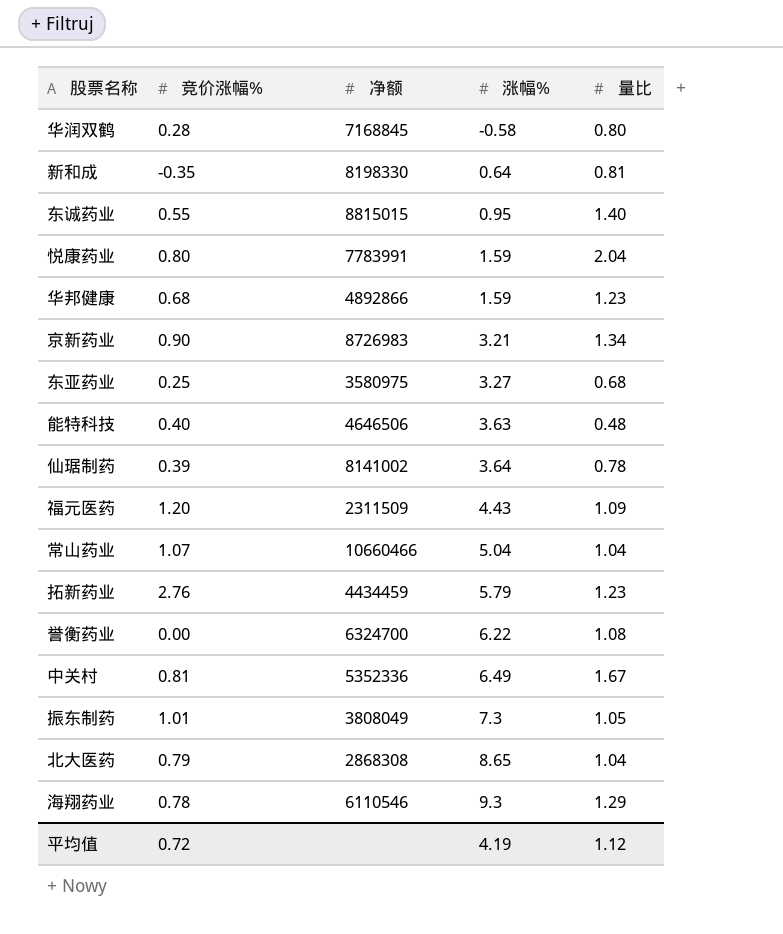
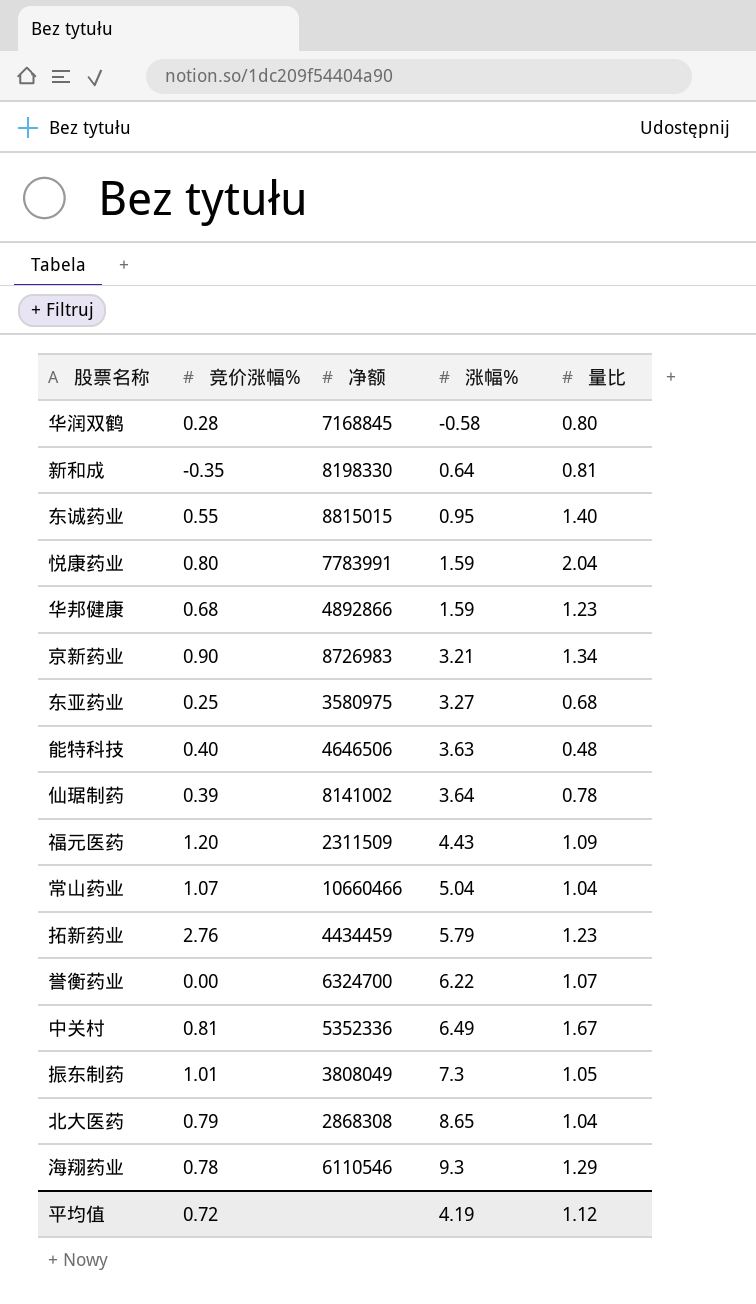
誉衡药业 | 量比: 1.08 -> 1.07

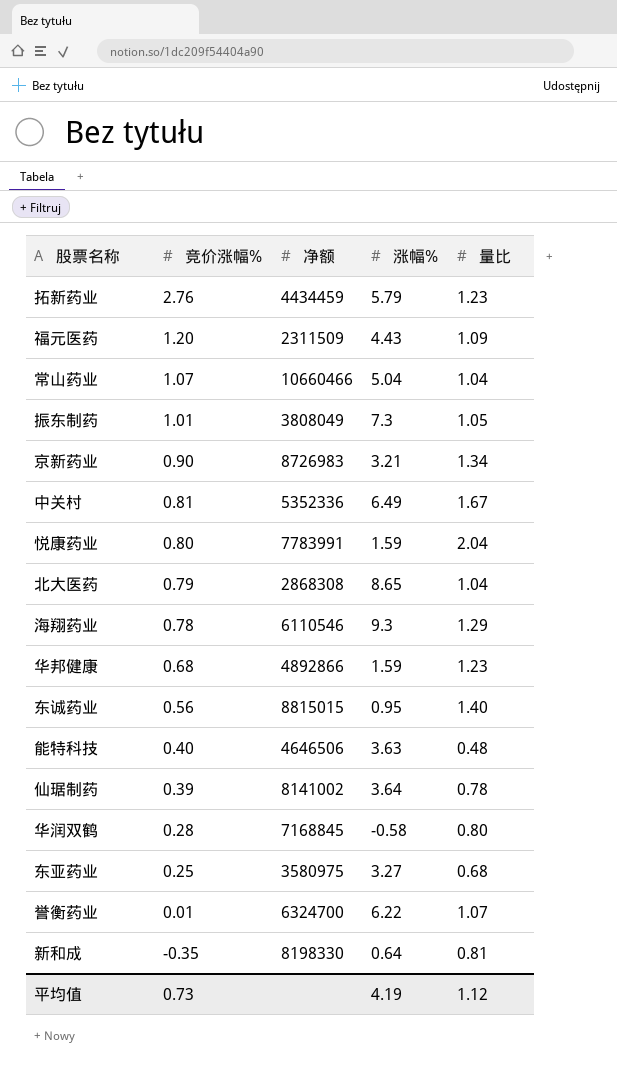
row order: 涨幅% ascending -> 竞价涨幅% descending
东诚药业 | 竞价涨幅%: 0.55 -> 0.56
誉衡药业 | 竞价涨幅%: 0.00 -> 0.01
平均值 | 竞价涨幅%: 0.72 -> 0.73

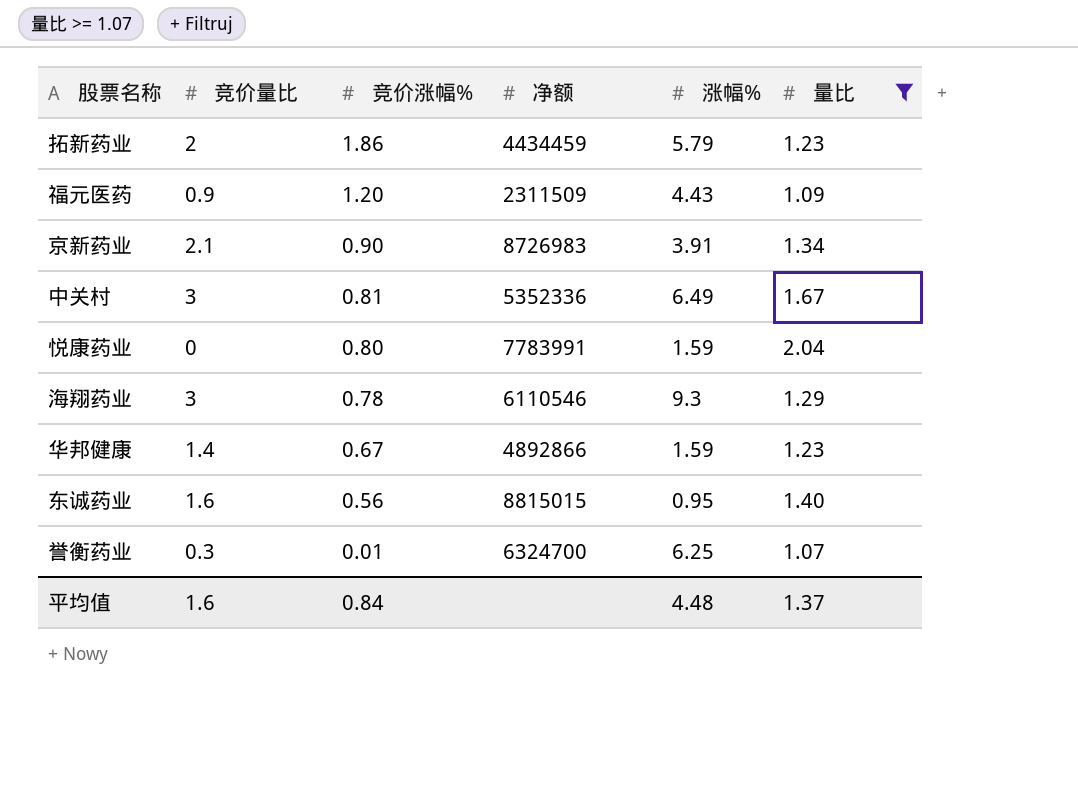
filter: none -> 量比 >= 1.07
column 竞价量比 | position: none -> 2
拓新药业 | 竞价涨幅%: 2.76 -> 1.86
京新药业 | 涨幅%: 3.21 -> 3.91
华邦健康 | 竞价涨幅%: 0.68 -> 0.67
誉衡药业 | 涨幅%: 6.22 -> 6.25
平均值 | 竞价涨幅%: 0.73 -> 0.84
平均值 | 涨幅%: 4.19 -> 4.48
平均值 | 量比: 1.12 -> 1.37

